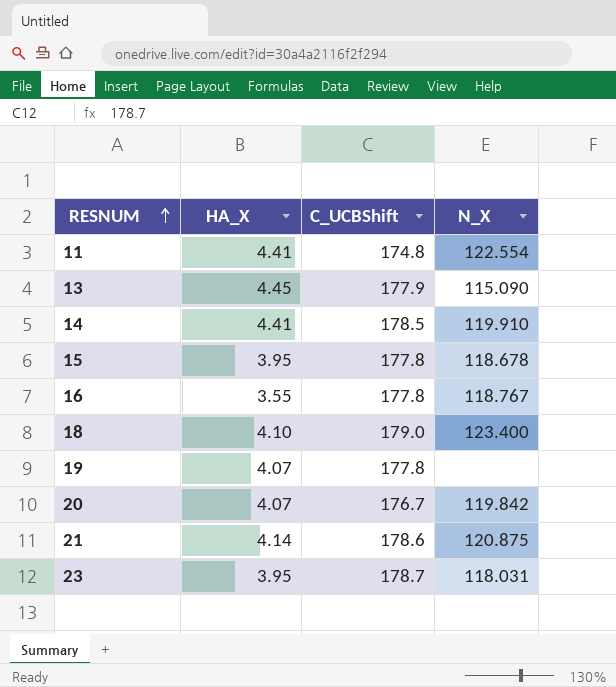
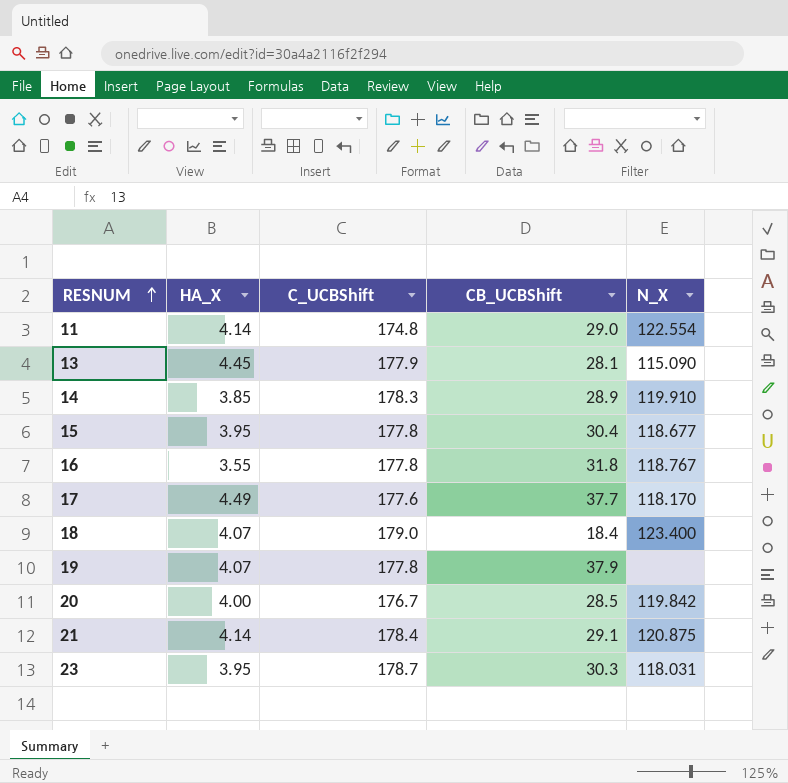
column CB_UCBShift | position: none -> 4
11 | HA_X: 4.41 -> 4.14
14 | HA_X: 4.41 -> 3.85
14 | C_UCBShift: 178.5 -> 178.3
15 | N_X: 118.678 -> 118.677
row 17: none -> 4.49 | 177.6 | 37.7 | 118.170
18 | HA_X: 4.10 -> 4.07
20 | HA_X: 4.07 -> 4.00
21 | C_UCBShift: 178.6 -> 178.4

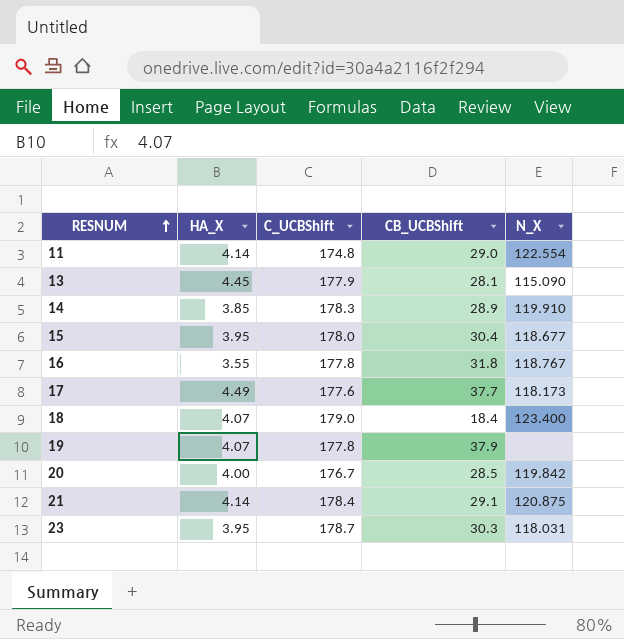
15 | C_UCBShift: 177.8 -> 178.0
17 | N_X: 118.170 -> 118.173

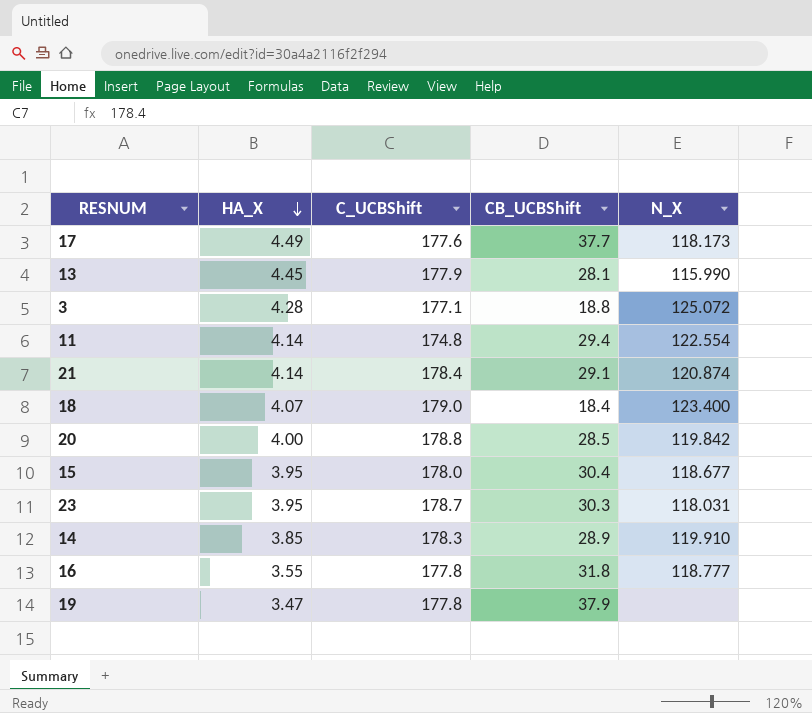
row order: RESNUM ascending -> HA_X descending
13 | N_X: 115.090 -> 115.990
row 3: none -> 4.28 | 177.1 | 18.8 | 125.072
11 | CB_UCBShift: 29.0 -> 29.4
21 | N_X: 120.875 -> 120.874
20 | C_UCBShift: 176.7 -> 178.8
16 | N_X: 118.767 -> 118.777
19 | HA_X: 4.07 -> 3.47

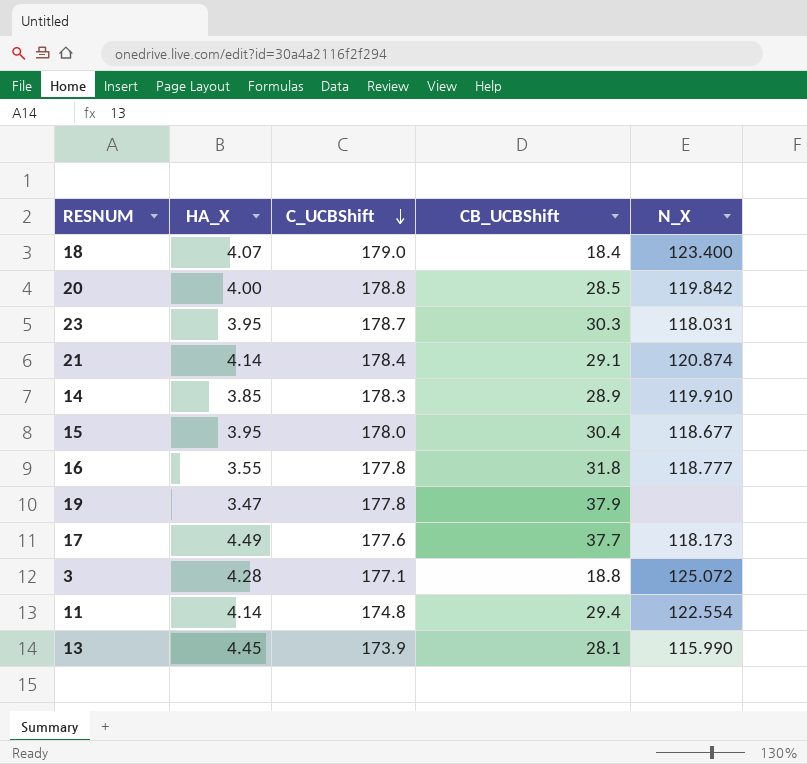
row order: HA_X descending -> C_UCBShift descending
13 | C_UCBShift: 177.9 -> 173.9

